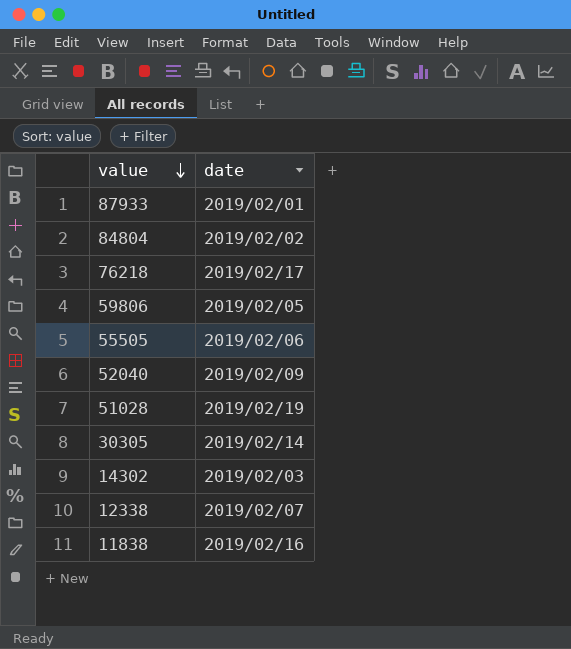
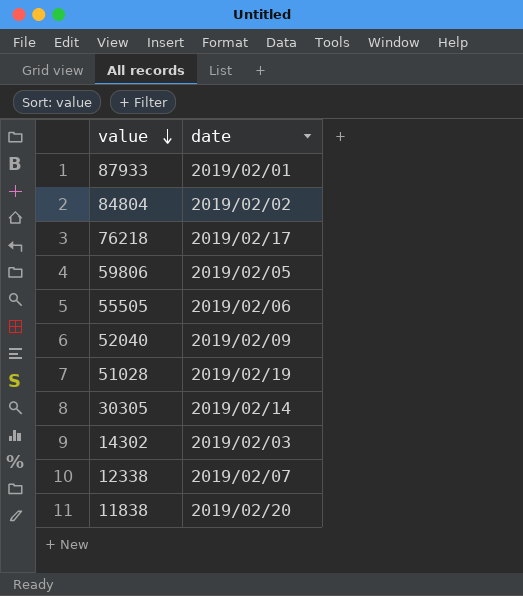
11838 | date: 2019/02/16 -> 2019/02/20

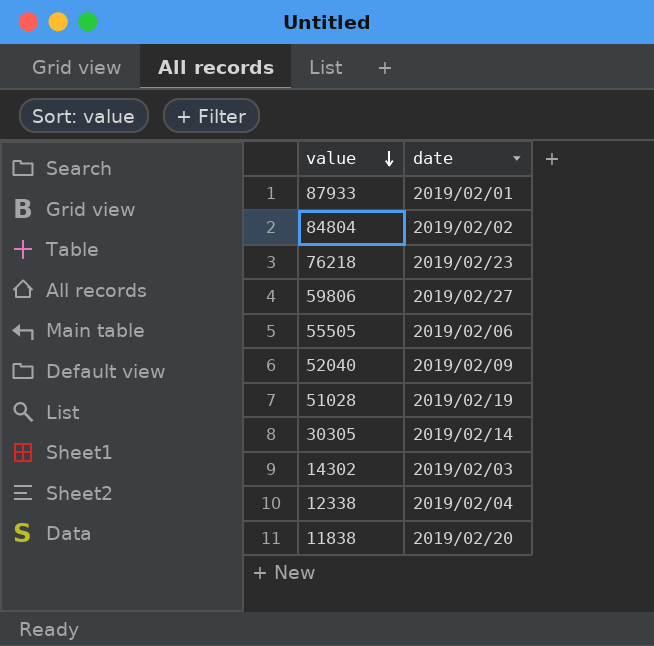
76218 | date: 2019/02/17 -> 2019/02/23
59806 | date: 2019/02/05 -> 2019/02/27
12338 | date: 2019/02/07 -> 2019/02/04

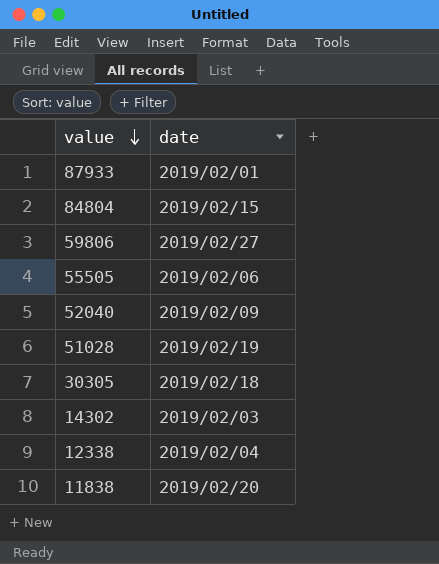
row 76218: 2019/02/23 -> none
84804 | date: 2019/02/02 -> 2019/02/15
30305 | date: 2019/02/14 -> 2019/02/18

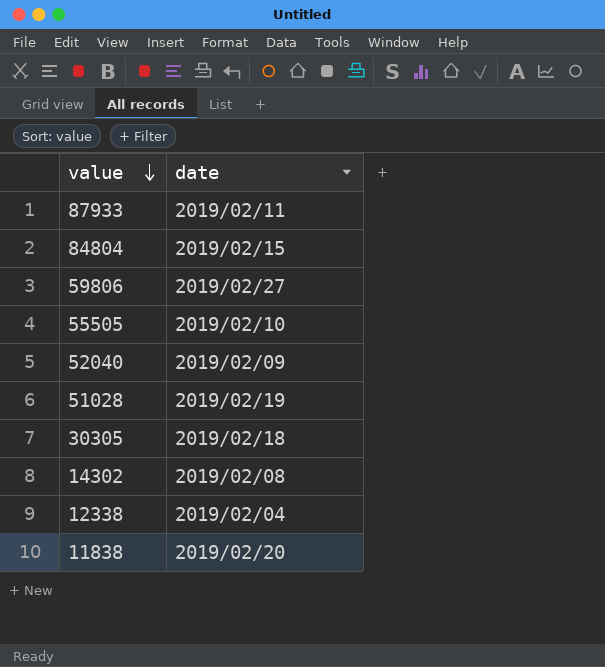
87933 | date: 2019/02/01 -> 2019/02/11
55505 | date: 2019/02/06 -> 2019/02/10
14302 | date: 2019/02/03 -> 2019/02/08

